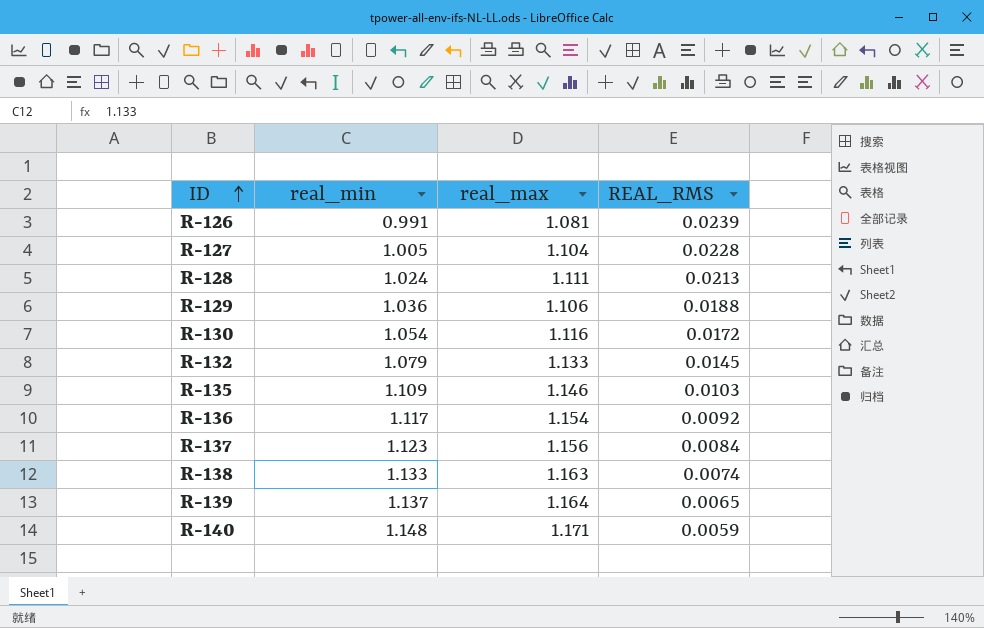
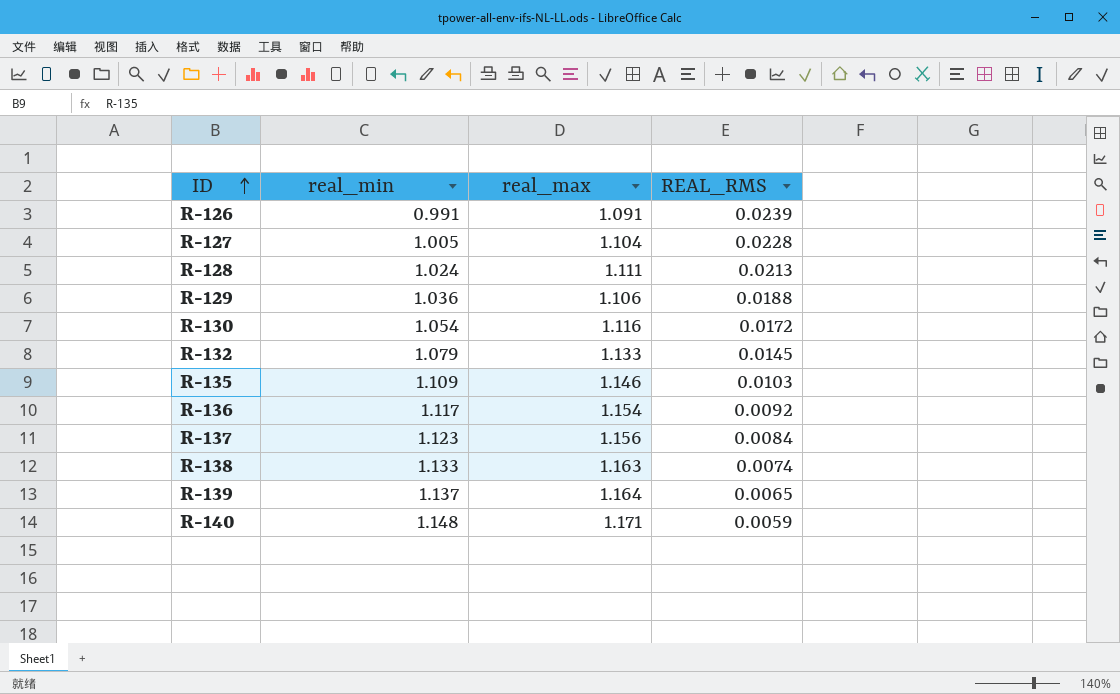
R-126 | real_max: 1.081 -> 1.091

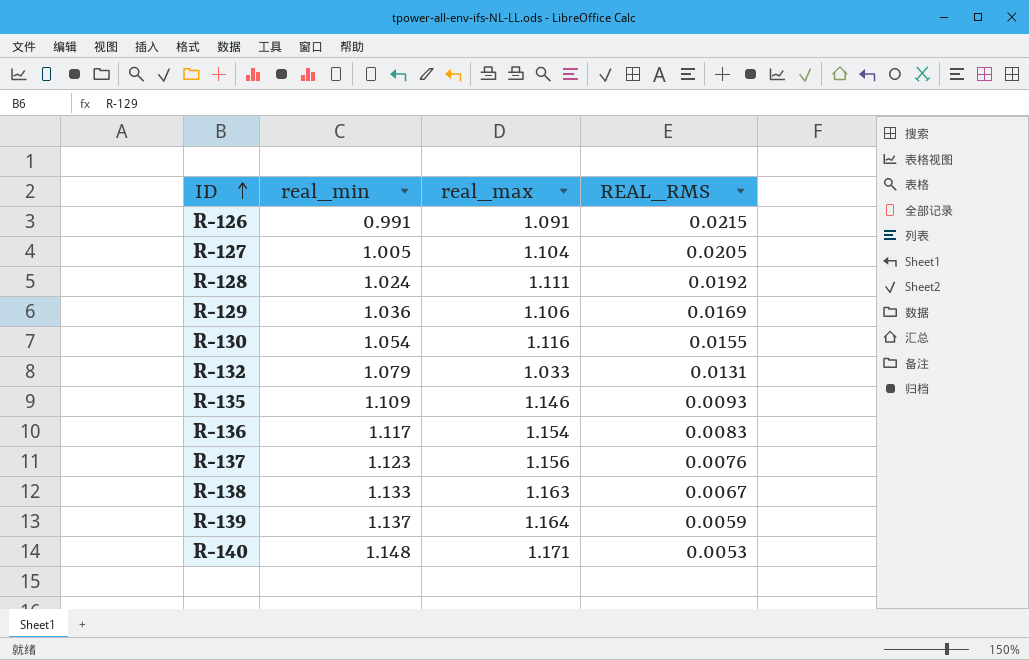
R-126 | REAL_RMS: 0.0239 -> 0.0215
R-127 | REAL_RMS: 0.0228 -> 0.0205
R-128 | REAL_RMS: 0.0213 -> 0.0192
R-129 | REAL_RMS: 0.0188 -> 0.0169
R-130 | REAL_RMS: 0.0172 -> 0.0155
R-132 | real_max: 1.133 -> 1.033
R-132 | REAL_RMS: 0.0145 -> 0.0131
R-135 | REAL_RMS: 0.0103 -> 0.0093
R-136 | REAL_RMS: 0.0092 -> 0.0083
R-137 | REAL_RMS: 0.0084 -> 0.0076
R-138 | REAL_RMS: 0.0074 -> 0.0067
R-139 | REAL_RMS: 0.0065 -> 0.0059
R-140 | REAL_RMS: 0.0059 -> 0.0053

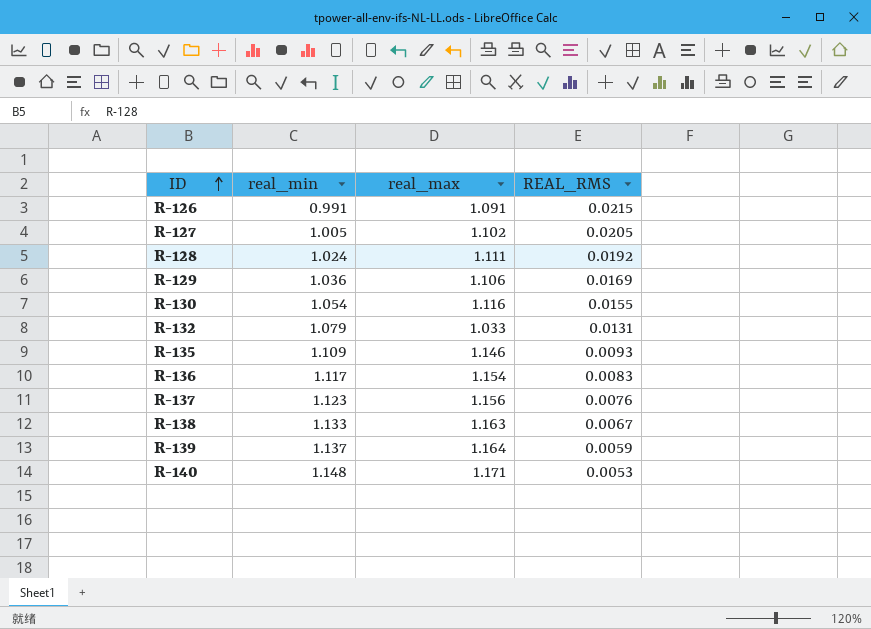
R-127 | real_max: 1.104 -> 1.102

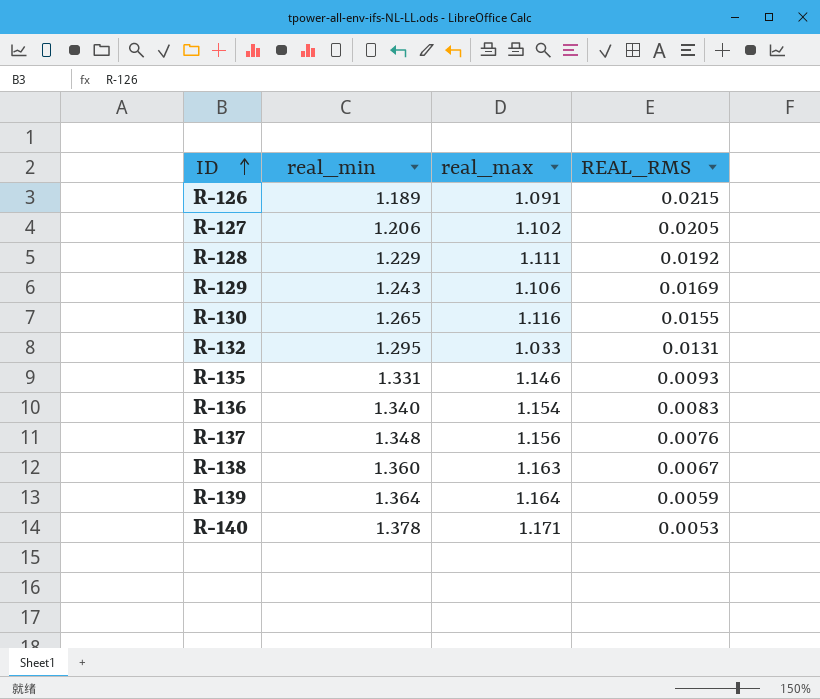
R-126 | real_min: 0.991 -> 1.189
R-127 | real_min: 1.005 -> 1.206
R-128 | real_min: 1.024 -> 1.229
R-129 | real_min: 1.036 -> 1.243
R-130 | real_min: 1.054 -> 1.265
R-132 | real_min: 1.079 -> 1.295
R-135 | real_min: 1.109 -> 1.331
R-136 | real_min: 1.117 -> 1.340
R-137 | real_min: 1.123 -> 1.348
R-138 | real_min: 1.133 -> 1.360
R-139 | real_min: 1.137 -> 1.364
R-140 | real_min: 1.148 -> 1.378

